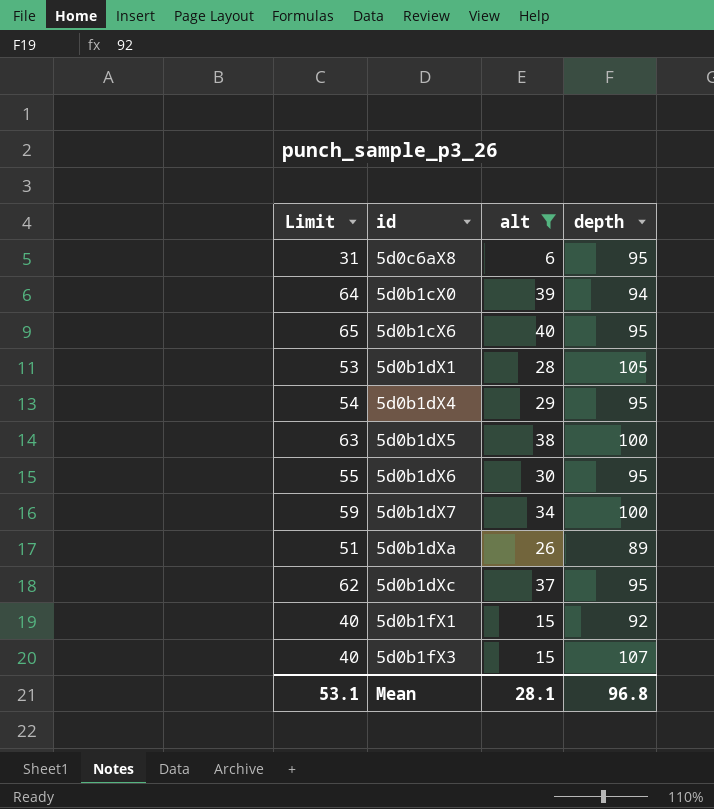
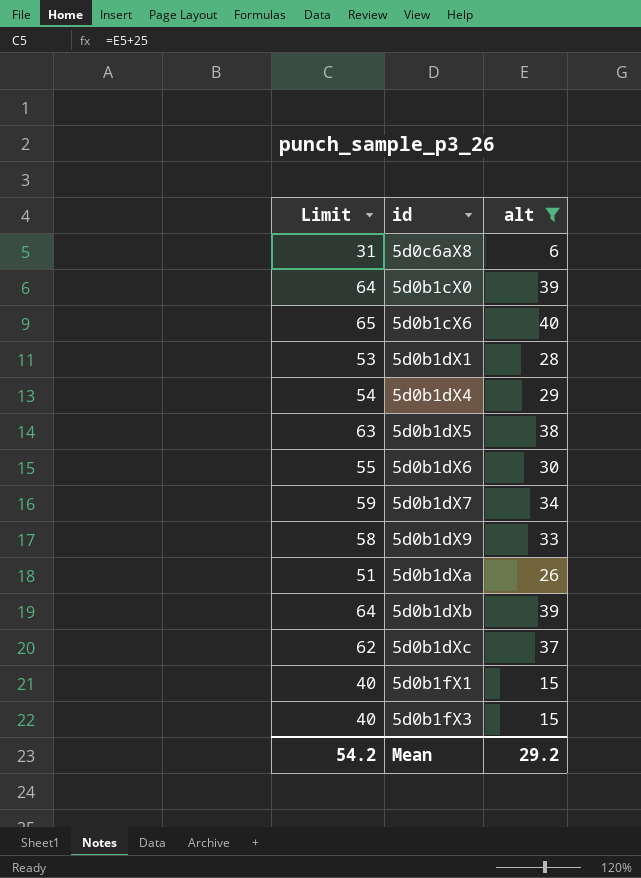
column depth | position: 4 -> none
row 5d0b1dX9: none -> 58 | 33
row 5d0b1dXb: none -> 64 | 39
Mean | Limit: 53.1 -> 54.2
Mean | alt: 28.1 -> 29.2

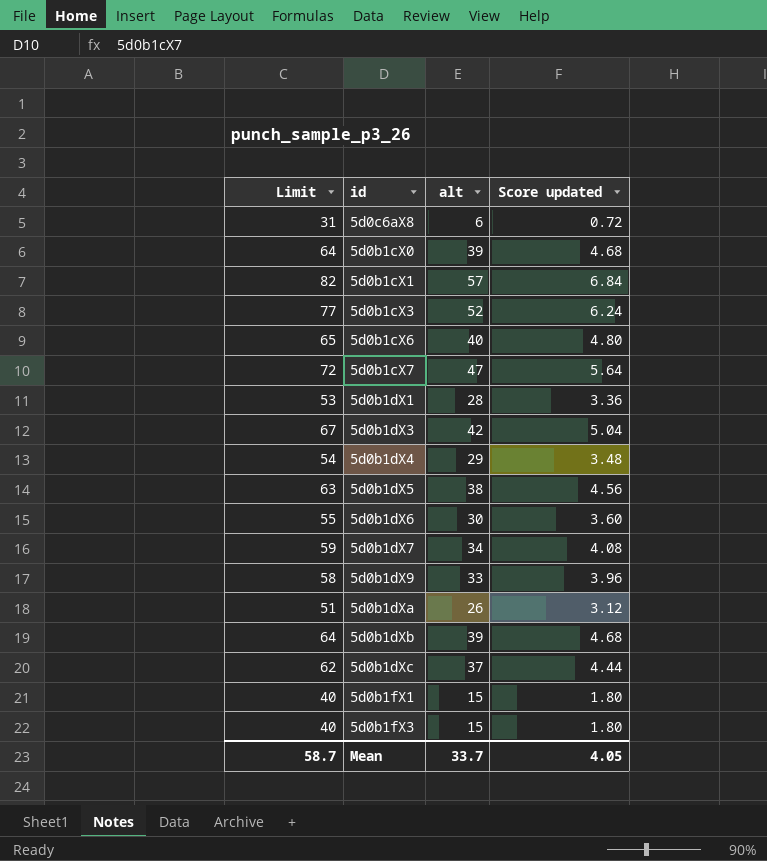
filter: alt <= 40 -> none
column Score updated | formula: none -> [alt] * 0.12
Mean | Limit: 54.2 -> 58.7
Mean | alt: 29.2 -> 33.7

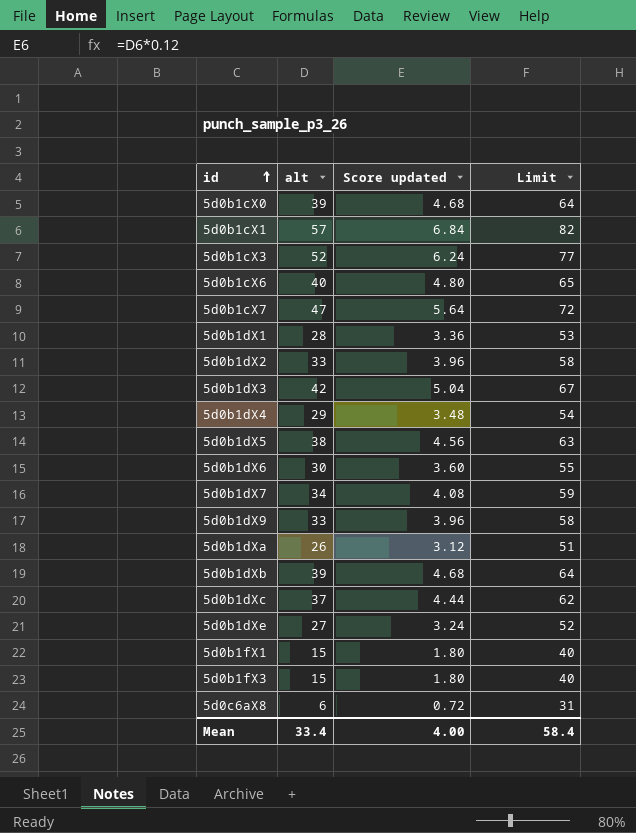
row order: none -> id ascending
column Limit | position: 1 -> 4
row 5d0b1dX2: none -> 33 | 3.96 | 58
row 5d0b1dXe: none -> 27 | 3.24 | 52
Mean | alt: 33.7 -> 33.4
Mean | Score updated: 4.05 -> 4.00
Mean | Limit: 58.7 -> 58.4

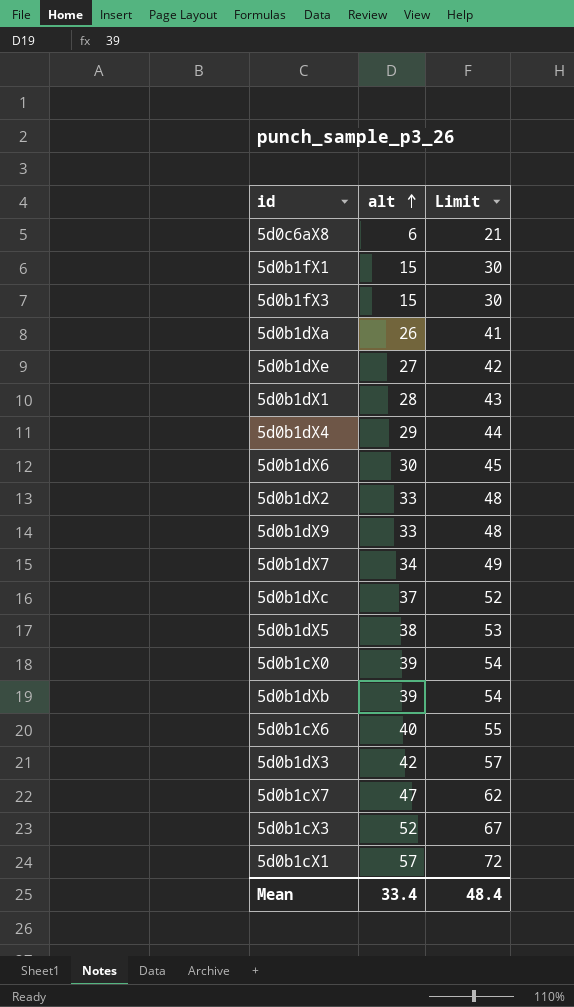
row order: id ascending -> alt ascending
column Score updated | formula: [alt] * 0.12 -> none
column Limit | formula: [alt] + 25 -> [alt] + 15
Mean | Limit: 58.4 -> 48.4

